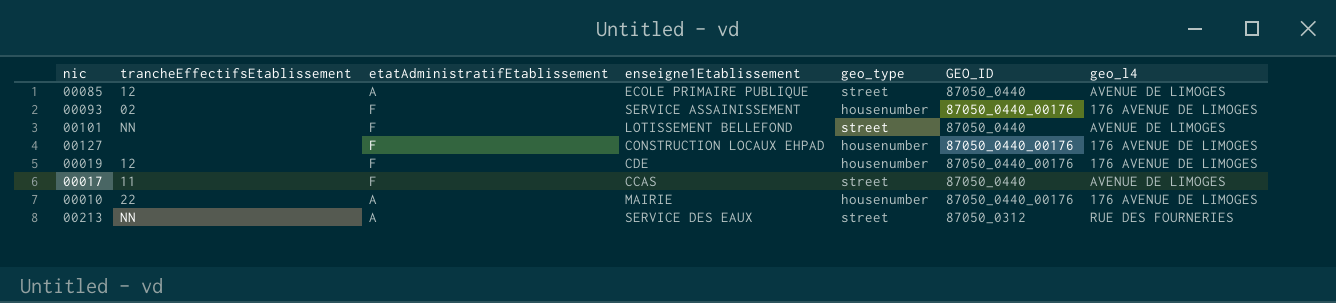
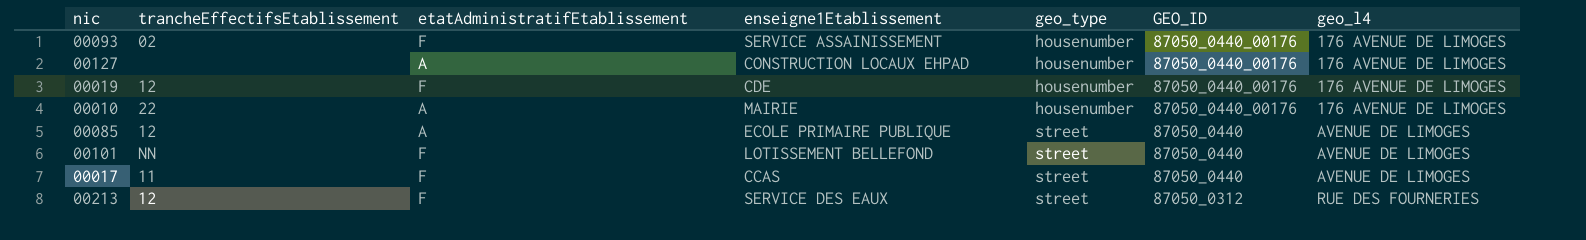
row order: none -> geo_type ascending
00127 | etatAdministratifEtablissement: F -> A
00213 | trancheEffectifsEtablissement: NN -> 12
00213 | etatAdministratifEtablissement: A -> F

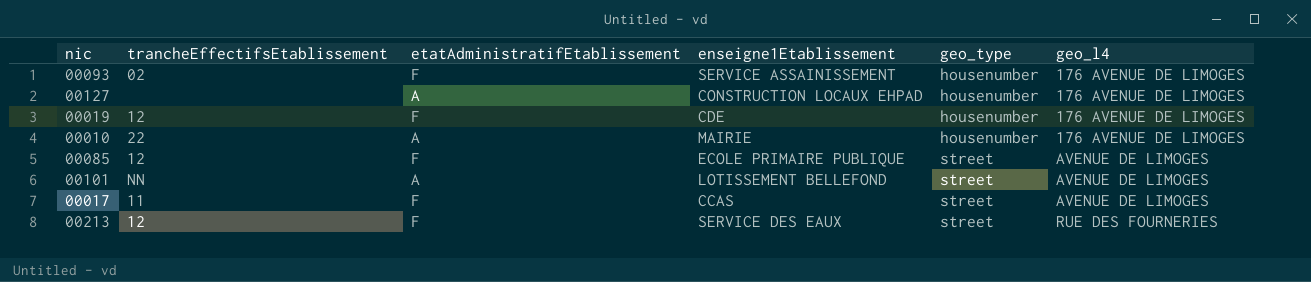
column GEO_ID | position: 6 -> none
00085 | etatAdministratifEtablissement: A -> F
00101 | etatAdministratifEtablissement: F -> A

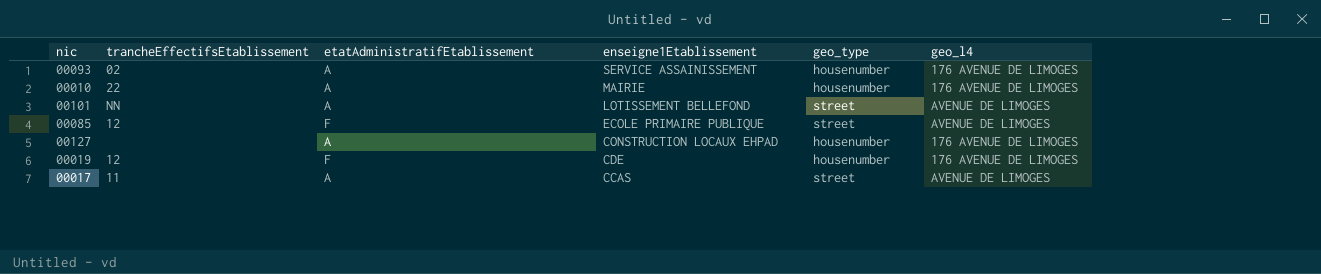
row order: geo_type ascending -> enseigne1Etablissement descending
row 00213: 12 | F | SERVICE DES EAUX | street | RUE DES FOURNERIES -> none
00093 | etatAdministratifEtablissement: F -> A
00017 | etatAdministratifEtablissement: F -> A

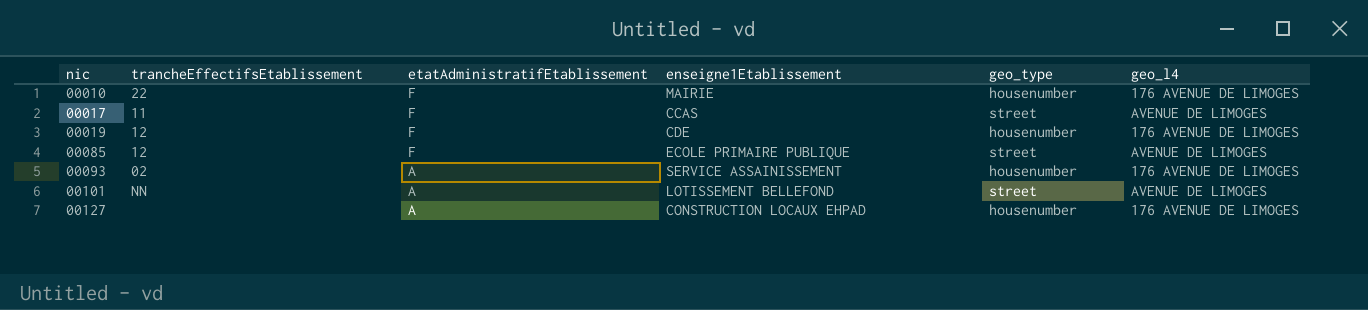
row order: enseigne1Etablissement descending -> nic ascending
00010 | etatAdministratifEtablissement: A -> F
00017 | etatAdministratifEtablissement: A -> F

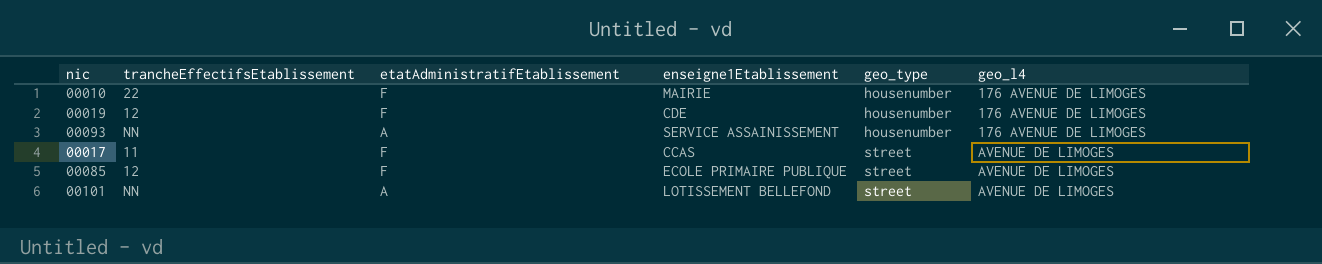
row order: nic ascending -> geo_type ascending
row 00127: none | A | CONSTRUCTION LOCAUX EHPAD | housenumber | 176 AVENUE DE LIMOGES -> none
00093 | trancheEffectifsEtablissement: 02 -> NN

